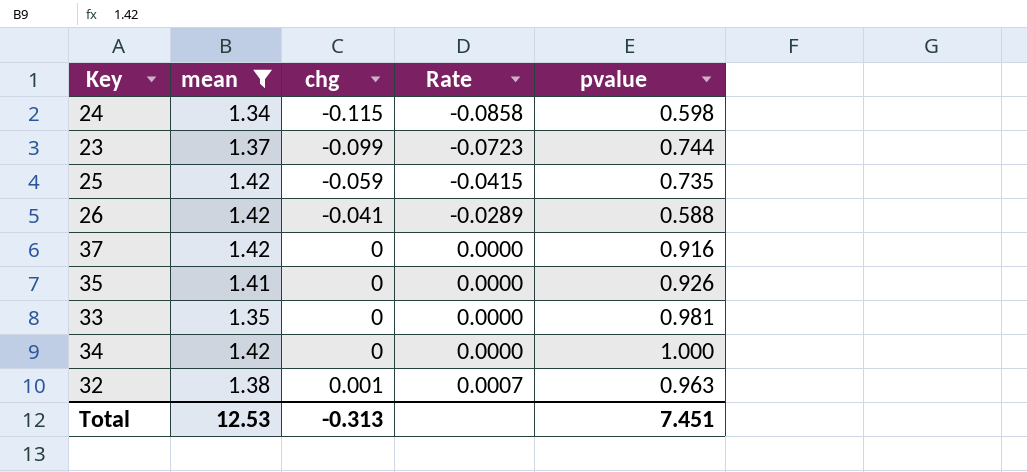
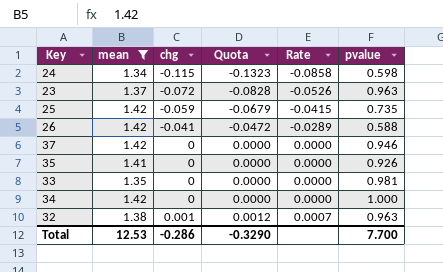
column Quota | formula: none -> [chg] * 1.15
23 | chg: -0.099 -> -0.072
23 | Rate: -0.0723 -> -0.0526
23 | pvalue: 0.744 -> 0.963
37 | pvalue: 0.916 -> 0.946
Total | chg: -0.313 -> -0.286
Total | pvalue: 7.451 -> 7.700

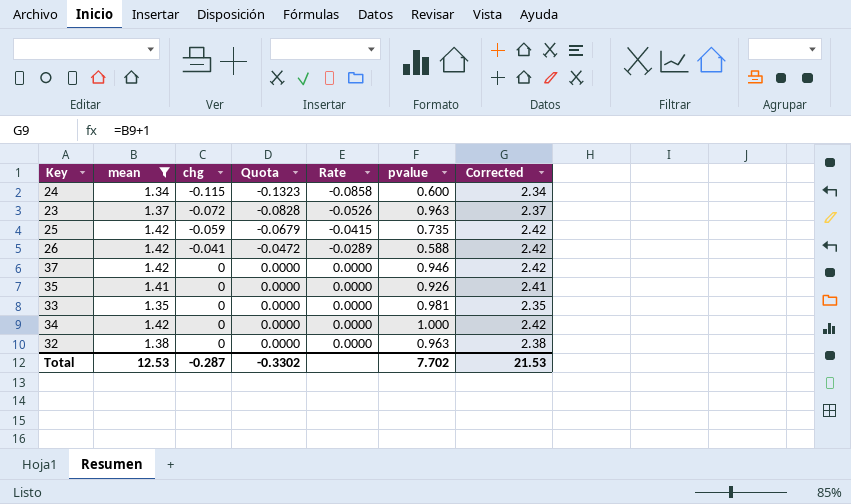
column Corrected | formula: none -> [mean] + 1
24 | pvalue: 0.598 -> 0.600
32 | chg: 0.001 -> 0
32 | Quota: 0.0012 -> 0.0000
32 | Rate: 0.0007 -> 0.0000
Total | chg: -0.286 -> -0.287
Total | Quota: -0.3290 -> -0.3302
Total | pvalue: 7.700 -> 7.702

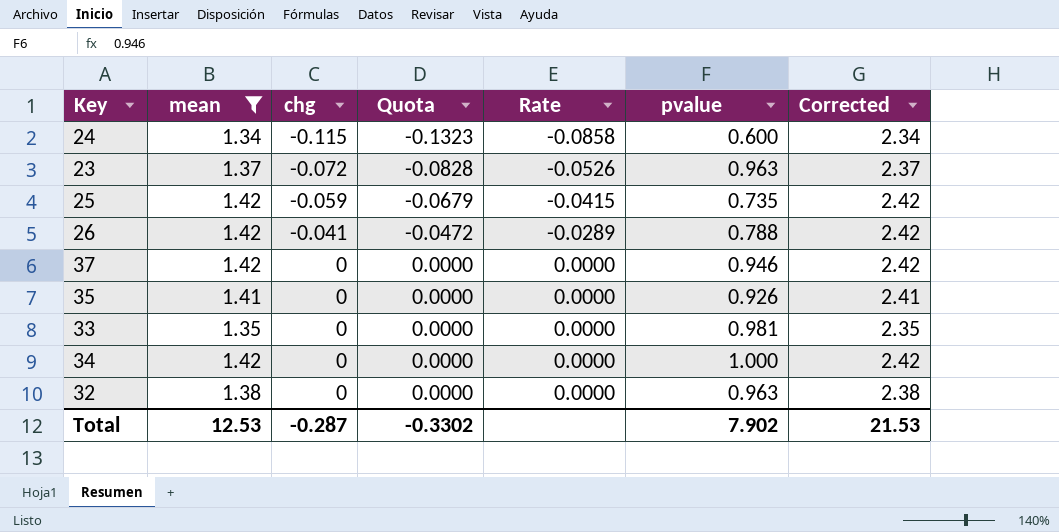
26 | pvalue: 0.588 -> 0.788
Total | pvalue: 7.702 -> 7.902

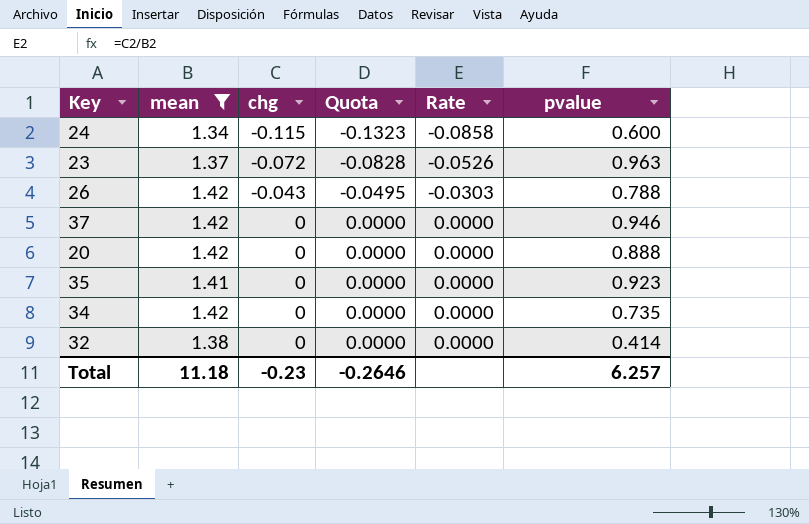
column Corrected | formula: [mean] + 1 -> none
row 25: 1.42 | -0.059 | -0.0679 | -0.0415 | 0.735 | 2.42 -> none
row 33: 1.35 | 0 | 0.0000 | 0.0000 | 0.981 | 2.35 -> none
26 | chg: -0.041 -> -0.043
26 | Quota: -0.0472 -> -0.0495
26 | Rate: -0.0289 -> -0.0303
row 20: none -> 1.42 | 0 | 0.0000 | 0.0000 | 0.888
35 | pvalue: 0.926 -> 0.923
34 | pvalue: 1.000 -> 0.735
32 | pvalue: 0.963 -> 0.414
Total | mean: 12.53 -> 11.18
Total | chg: -0.287 -> -0.23
Total | Quota: -0.3302 -> -0.2646
Total | pvalue: 7.902 -> 6.257

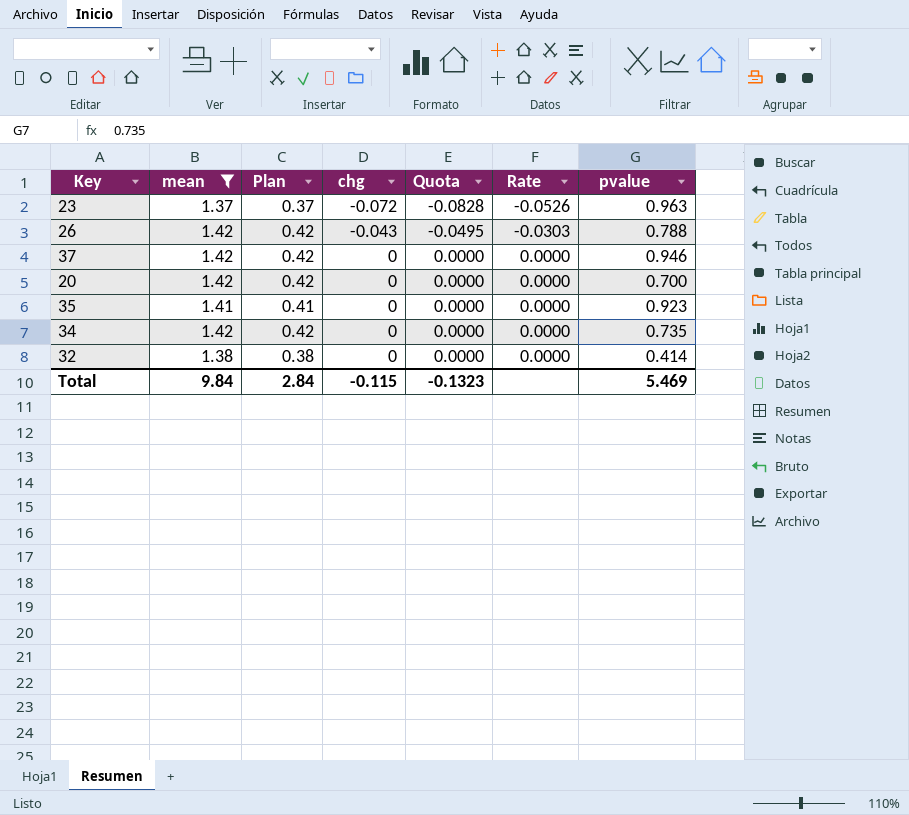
column Plan | formula: none -> [mean] - 1
row 24: 1.34 | -0.115 | -0.1323 | -0.0858 | 0.600 -> none
20 | pvalue: 0.888 -> 0.700
Total | mean: 11.18 -> 9.84
Total | chg: -0.23 -> -0.115
Total | Quota: -0.2646 -> -0.1323
Total | pvalue: 6.257 -> 5.469

